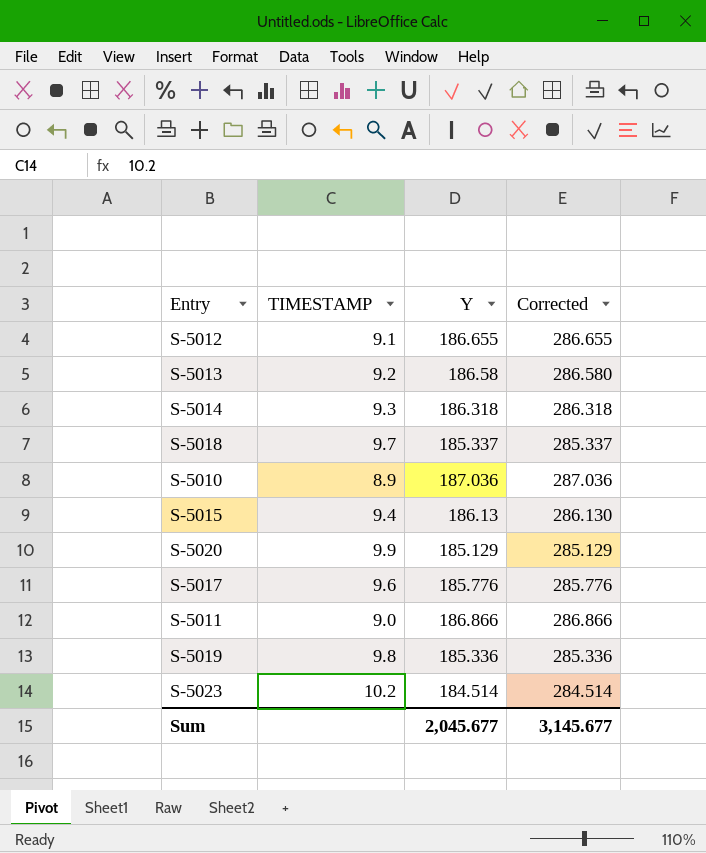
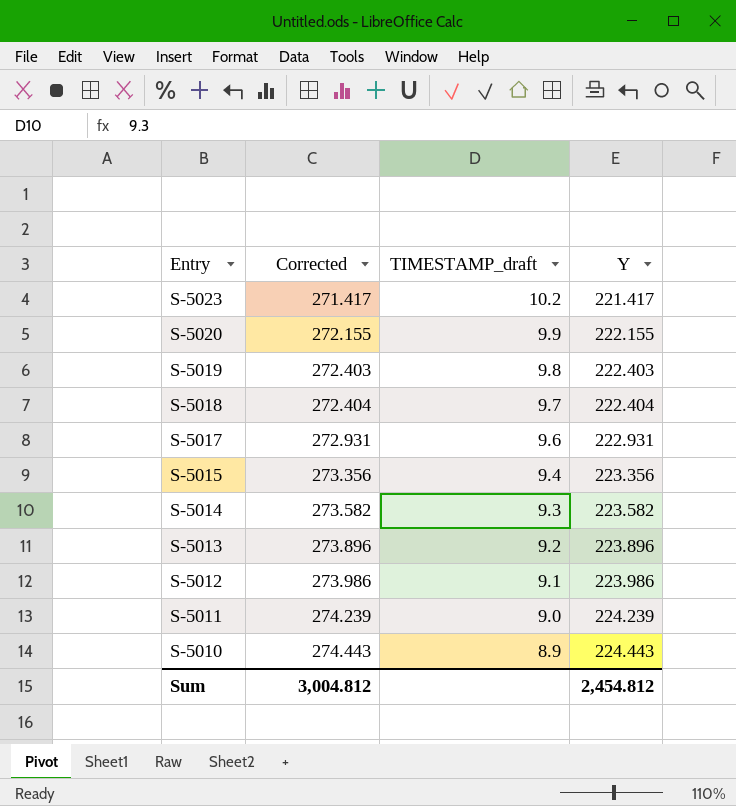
row order: none -> Entry descending
column Corrected | formula: [Y] + 100 -> [Y] + 50
column Corrected | position: 4 -> 2
column name: TIMESTAMP -> TIMESTAMP_draft
S-5023 | Y: 184.514 -> 221.417
S-5020 | Y: 185.129 -> 222.155
S-5019 | Y: 185.336 -> 222.403
S-5018 | Y: 185.337 -> 222.404
S-5017 | Y: 185.776 -> 222.931
S-5015 | Y: 186.13 -> 223.356
S-5014 | Y: 186.318 -> 223.582
S-5013 | Y: 186.58 -> 223.896
S-5012 | Y: 186.655 -> 223.986
S-5011 | Y: 186.866 -> 224.239
S-5010 | Y: 187.036 -> 224.443
Sum | Corrected: 3,145.677 -> 3,004.812
Sum | Y: 2,045.677 -> 2,454.812

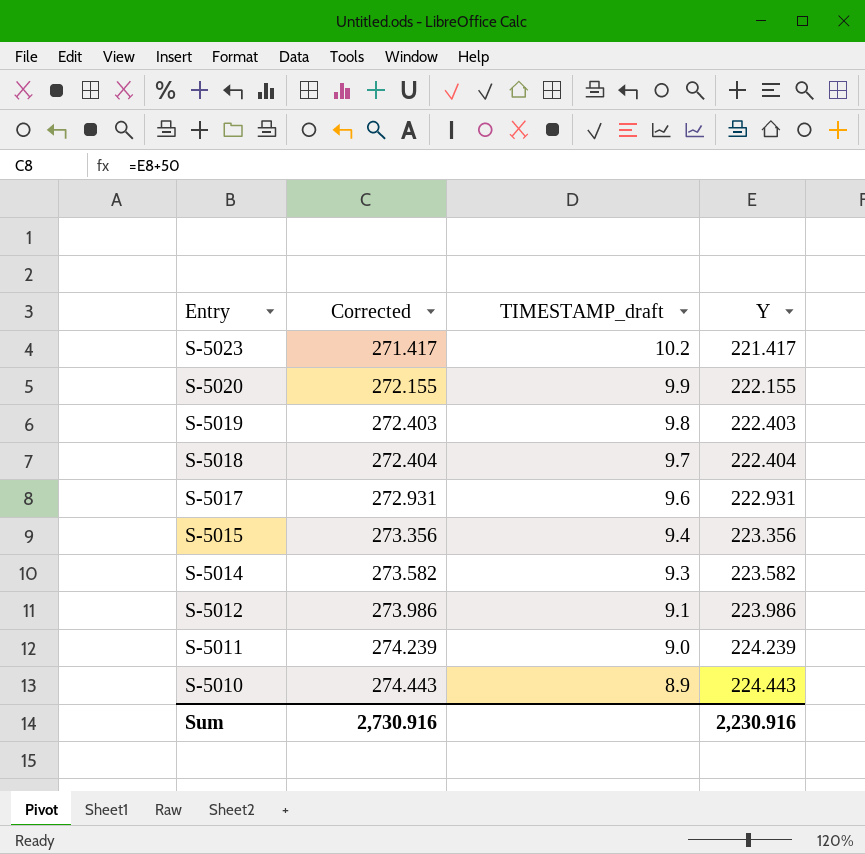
row S-5013: 273.896 | 9.2 | 223.896 -> none
Sum | Corrected: 3,004.812 -> 2,730.916
Sum | Y: 2,454.812 -> 2,230.916

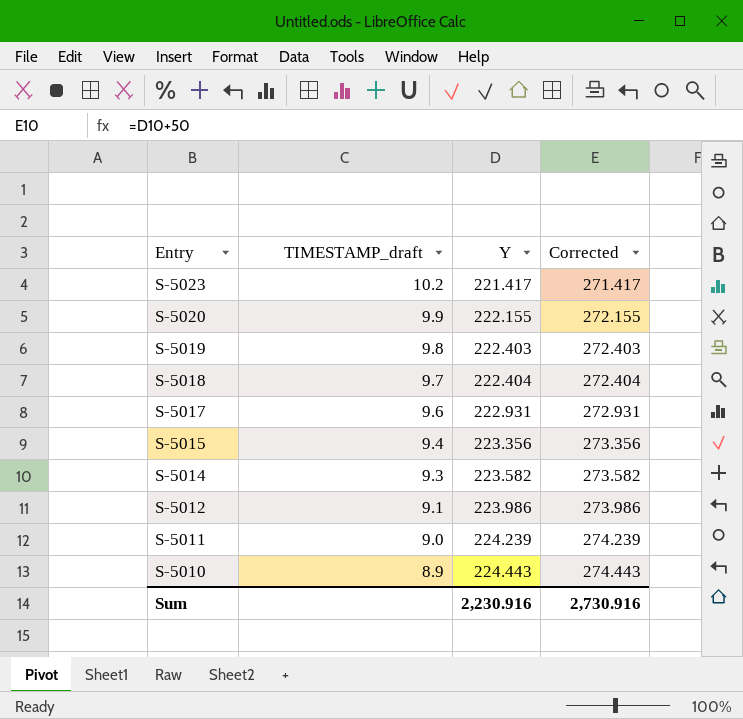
column Corrected | position: 2 -> 4

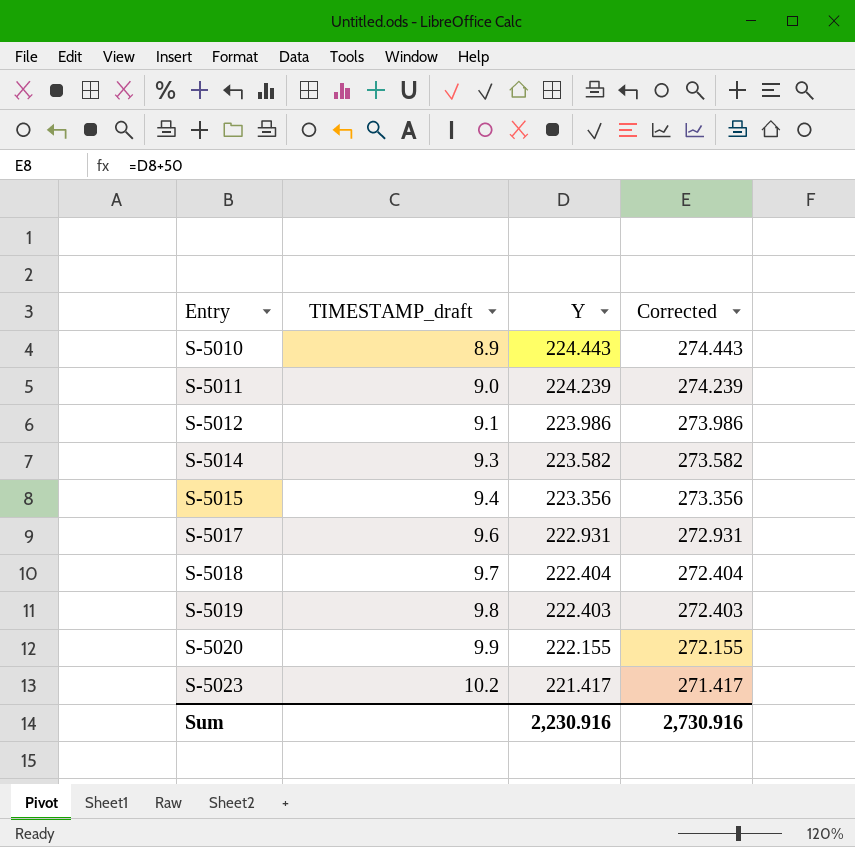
row order: Entry descending -> Entry ascending

